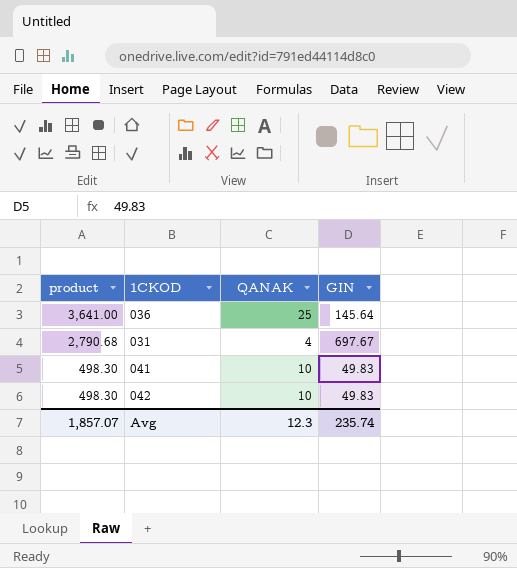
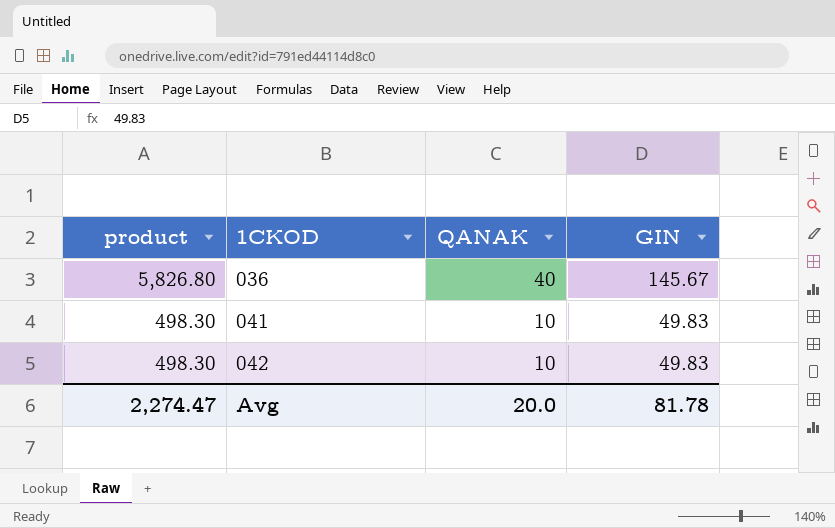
row 031: 2,790.68 | 4 | 697.67 -> none
036 | product: 3,641.00 -> 5,826.80
036 | QANAK: 25 -> 40
036 | GIN: 145.64 -> 145.67
Avg | product: 1,857.07 -> 2,274.47
Avg | QANAK: 12.3 -> 20.0
Avg | GIN: 235.74 -> 81.78

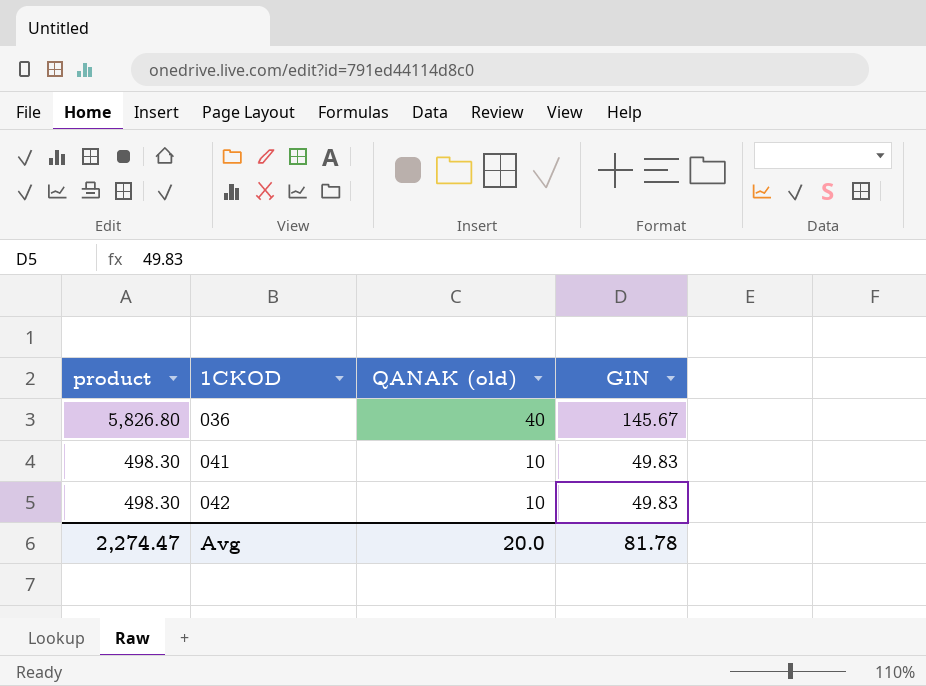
column name: QANAK -> QANAK (old)

